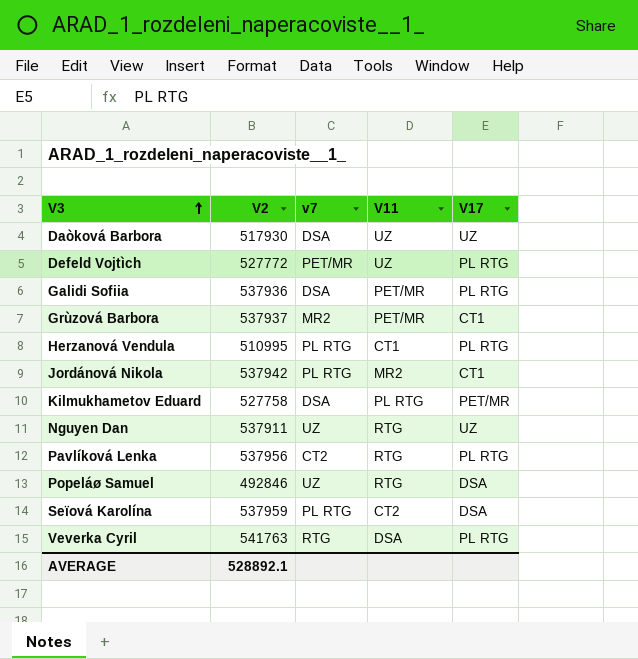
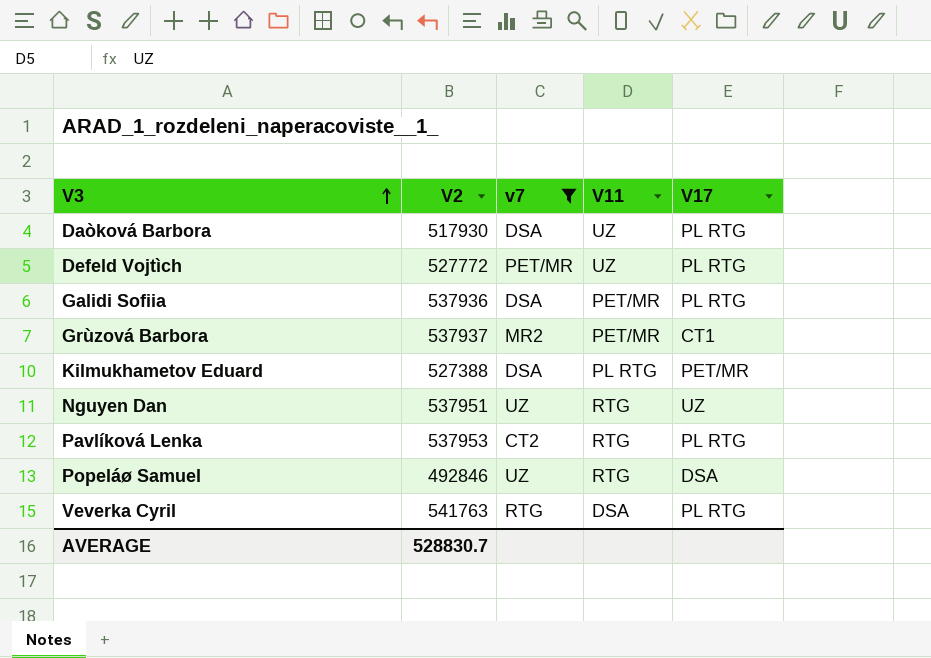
filter: none -> v7 != PL RTG
Daòková Barbora | V17: UZ -> PL RTG
Kilmukhametov Eduard | V2: 527758 -> 527388
Nguyen Dan | V2: 537911 -> 537951
Pavlíková Lenka | V2: 537956 -> 537953
AVERAGE | V2: 528892.1 -> 528830.7

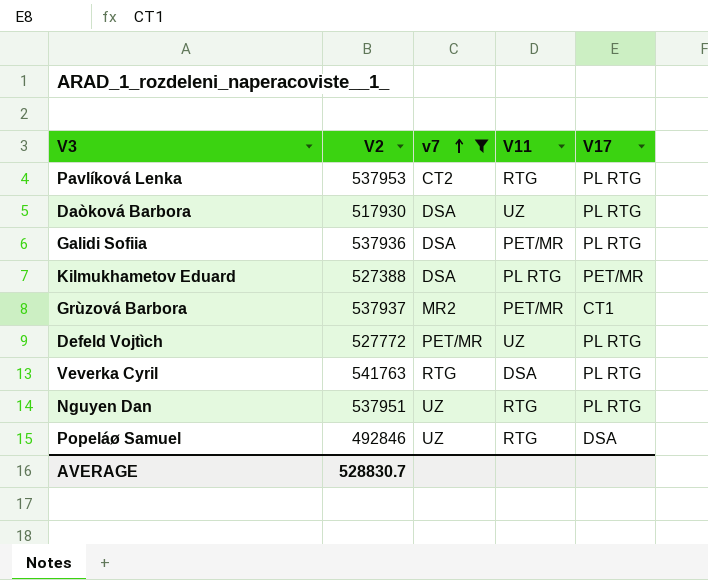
row order: V3 ascending -> v7 ascending
Nguyen Dan | V17: UZ -> PL RTG

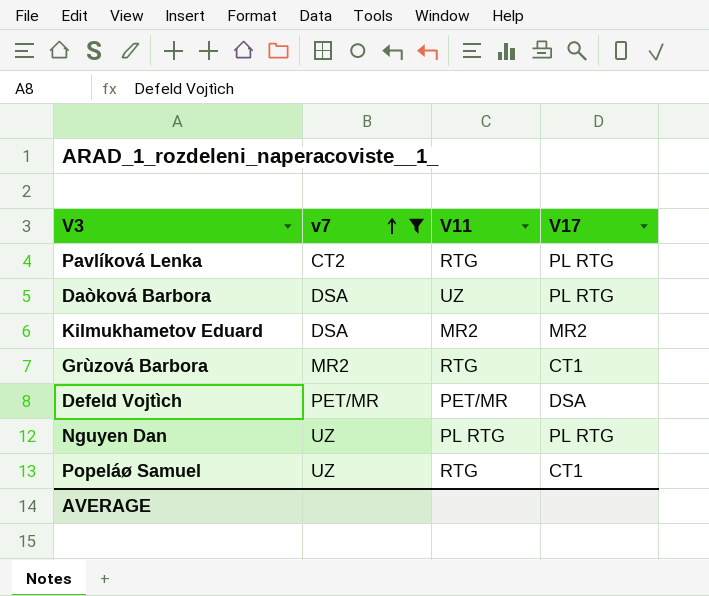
column V2 | position: 2 -> none
row Galidi Sofiia: 537936 | DSA | PET/MR | PL RTG -> none
row Veverka Cyril: 541763 | RTG | DSA | PL RTG -> none
Kilmukhametov Eduard | V11: PL RTG -> MR2
Kilmukhametov Eduard | V17: PET/MR -> MR2
Grùzová Barbora | V11: PET/MR -> RTG
Defeld Vojtìch | V11: UZ -> PET/MR
Defeld Vojtìch | V17: PL RTG -> DSA
Nguyen Dan | V11: RTG -> PL RTG
Popeláø Samuel | V17: DSA -> CT1

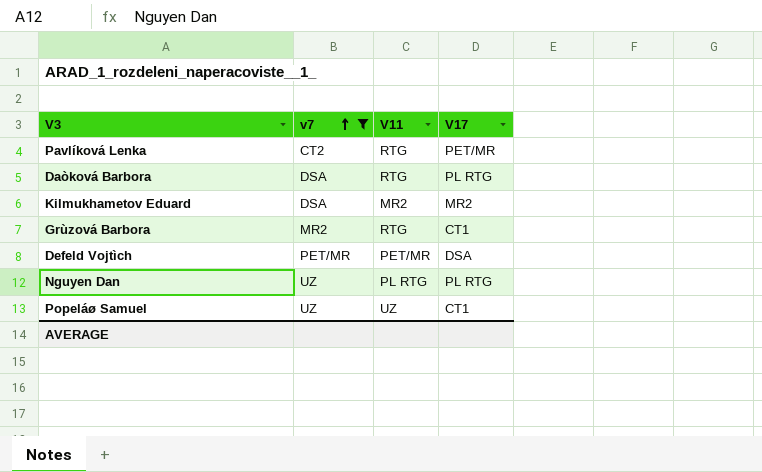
Pavlíková Lenka | V17: PL RTG -> PET/MR
Daòková Barbora | V11: UZ -> RTG
Popeláø Samuel | V11: RTG -> UZ

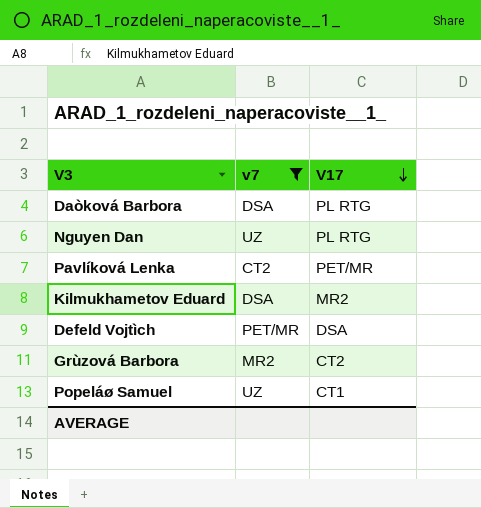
row order: v7 ascending -> V17 descending
column V11 | position: 3 -> none
Grùzová Barbora | V17: CT1 -> CT2

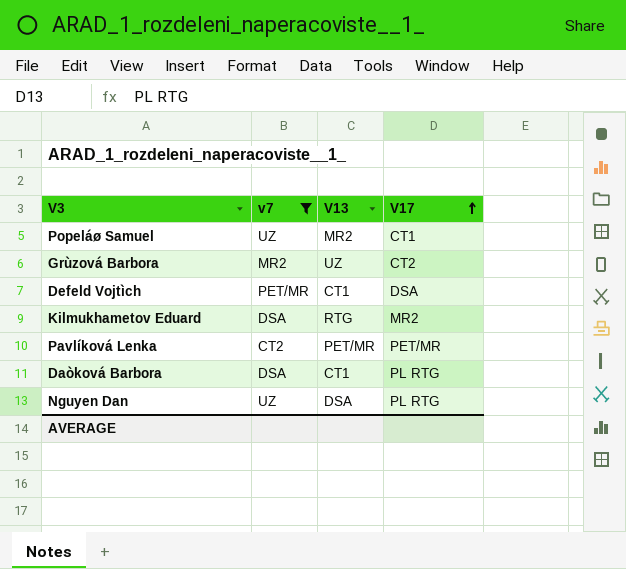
row order: V17 descending -> V17 ascending
column V13 | position: none -> 3

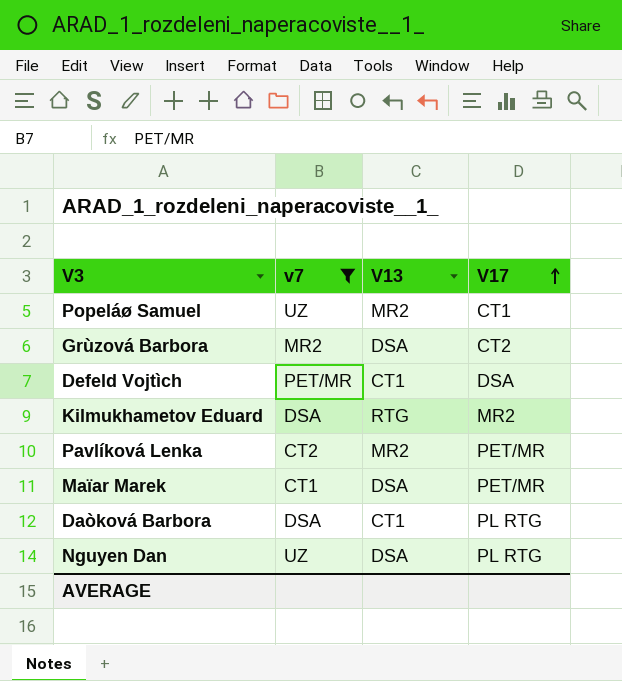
Grùzová Barbora | V13: UZ -> DSA
Pavlíková Lenka | V13: PET/MR -> MR2
row Maïar Marek: none -> CT1 | DSA | PET/MR

